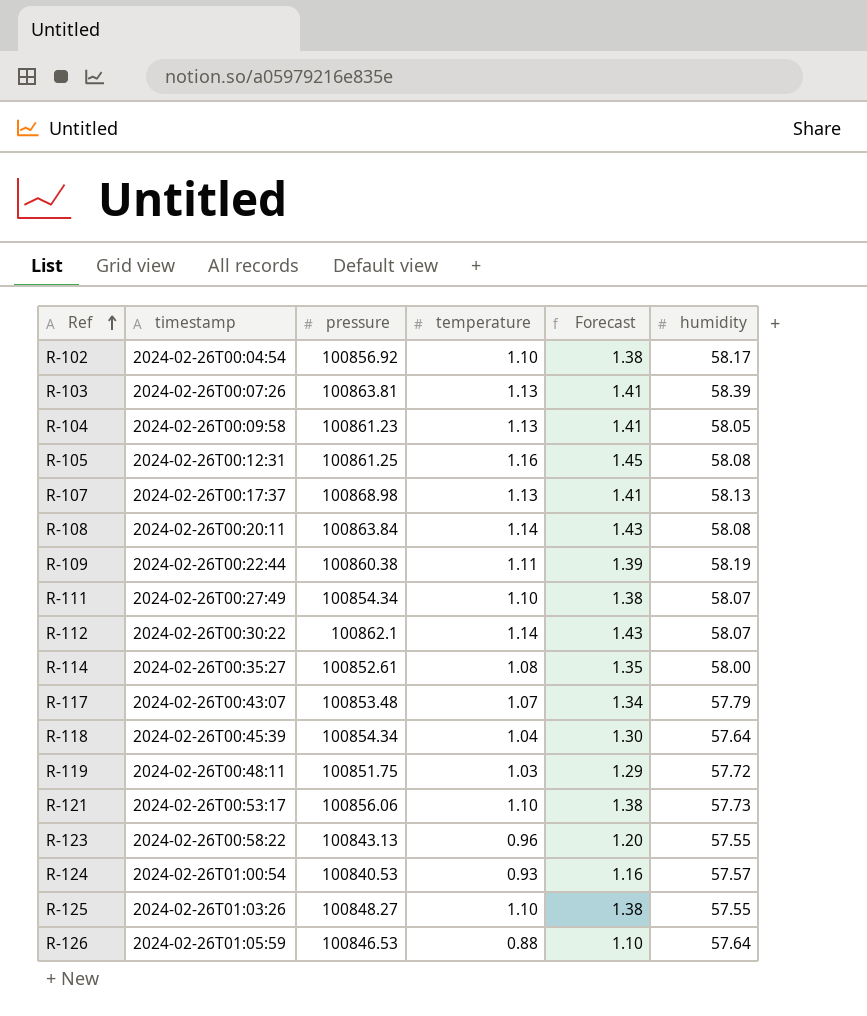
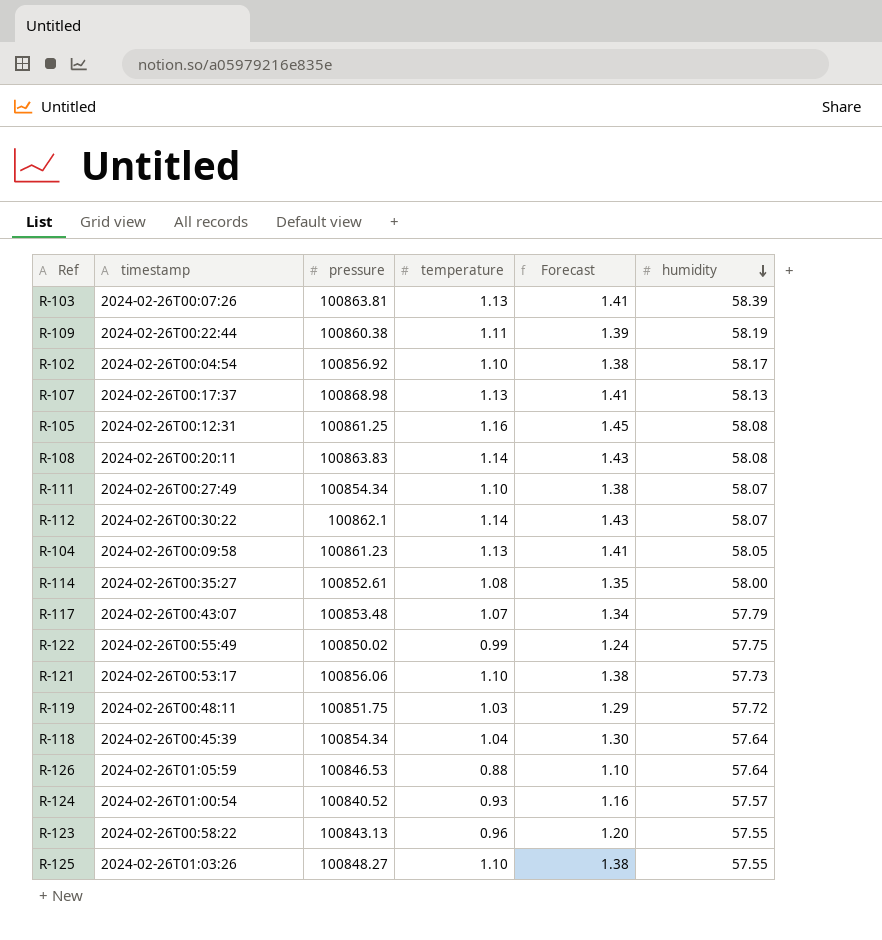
row order: Ref ascending -> humidity descending
R-108 | pressure: 100863.84 -> 100863.83
row R-122: none -> 2024-02-26T00:55:49 | 100850.02 | 0.99 | 1.24 | 57.75
R-124 | pressure: 100840.53 -> 100840.52

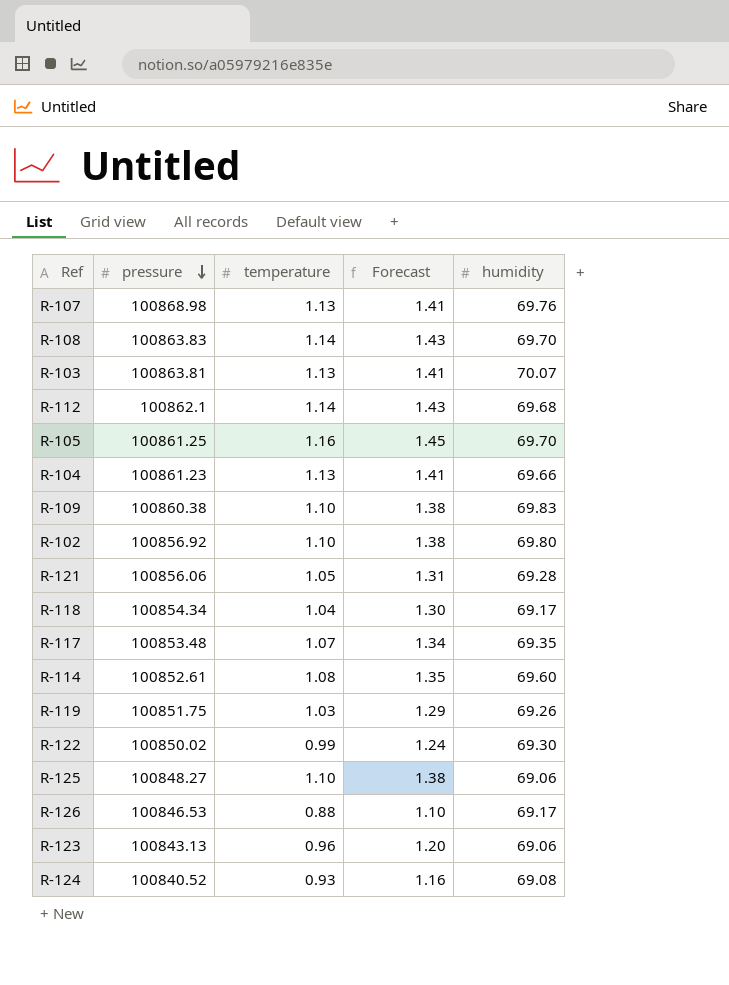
row order: humidity descending -> pressure descending
column timestamp | position: 2 -> none
row R-111: 2024-02-26T00:27:49 | 100854.34 | 1.10 | 1.38 | 58.07 -> none
R-107 | humidity: 58.13 -> 69.76
R-108 | humidity: 58.08 -> 69.70
R-103 | humidity: 58.39 -> 70.07
R-112 | humidity: 58.07 -> 69.68
R-105 | humidity: 58.08 -> 69.70
R-104 | humidity: 58.05 -> 69.66
R-109 | temperature: 1.11 -> 1.10
R-109 | Forecast: 1.39 -> 1.38
R-109 | humidity: 58.19 -> 69.83
R-102 | humidity: 58.17 -> 69.80
R-121 | temperature: 1.10 -> 1.05
R-121 | Forecast: 1.38 -> 1.31
R-121 | humidity: 57.73 -> 69.28
R-118 | humidity: 57.64 -> 69.17
R-117 | humidity: 57.79 -> 69.35
R-114 | humidity: 58.00 -> 69.60
R-119 | humidity: 57.72 -> 69.26
R-122 | humidity: 57.75 -> 69.30
R-125 | humidity: 57.55 -> 69.06
R-126 | humidity: 57.64 -> 69.17
R-123 | humidity: 57.55 -> 69.06
R-124 | humidity: 57.57 -> 69.08

